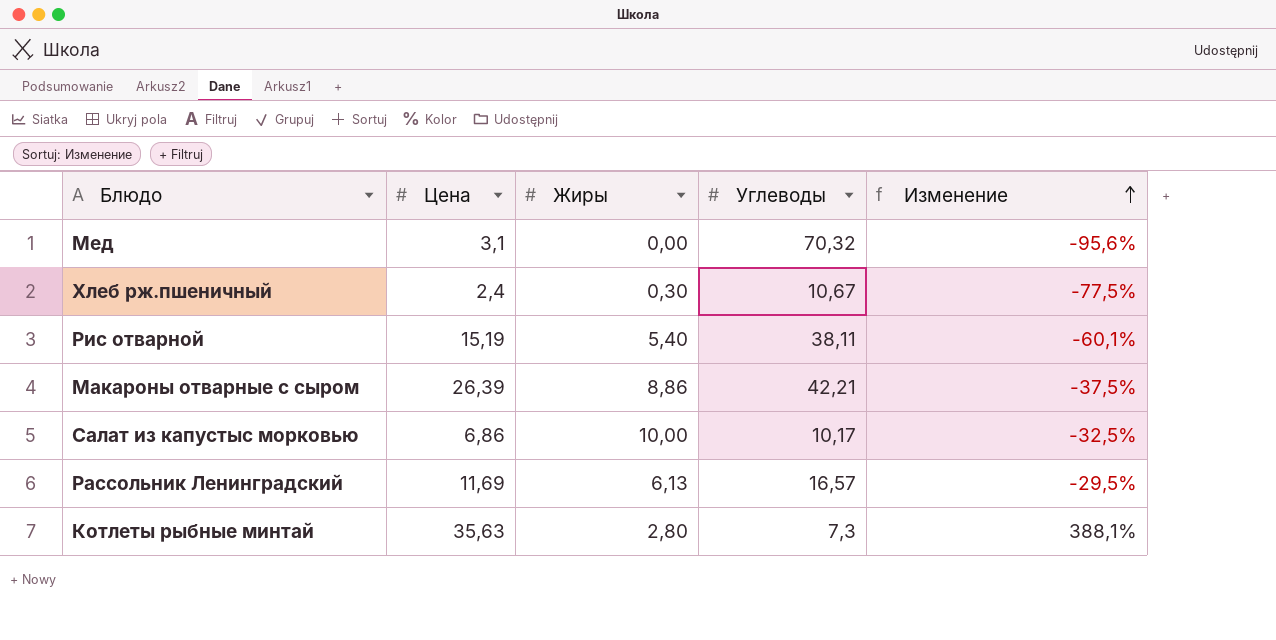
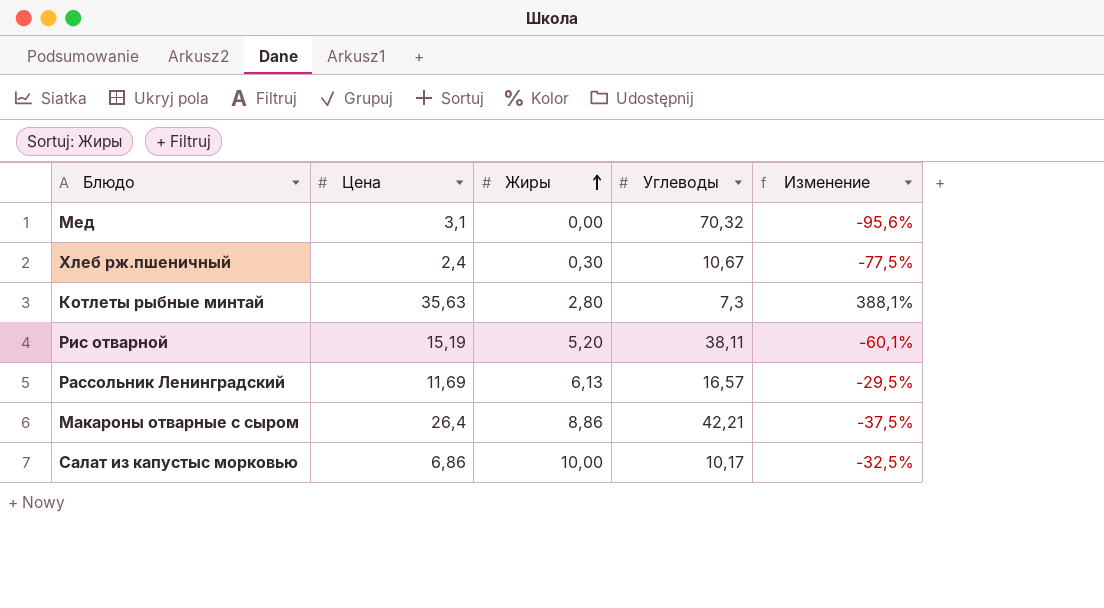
row order: Изменение ascending -> Жиры ascending
Рис отварной | Жиры: 5,40 -> 5,20
Макароны отварные с сыром | Цена: 26,39 -> 26,4

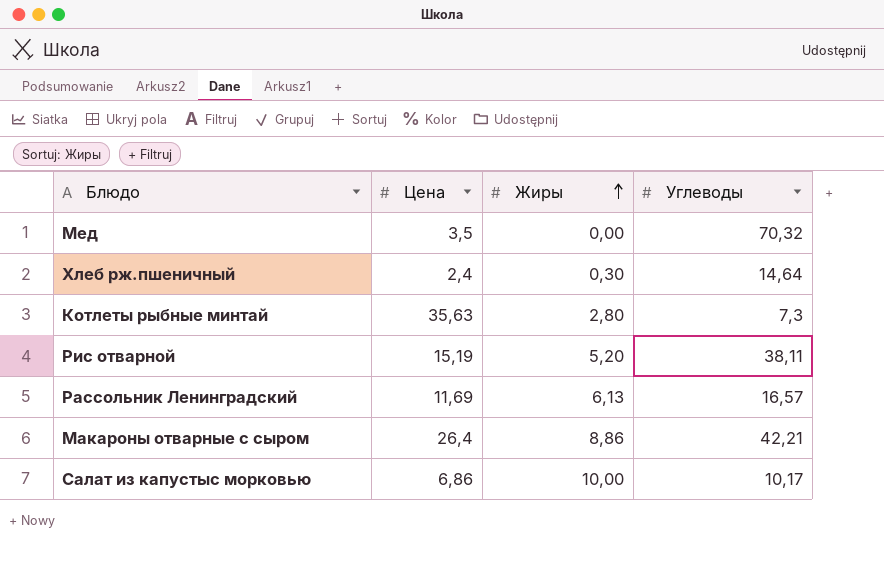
column Изменение | formula: ([Цена] - [Углеводы]) / [Углеводы] -> none
Мед | Цена: 3,1 -> 3,5
Хлеб рж.пшеничный | Углеводы: 10,67 -> 14,64

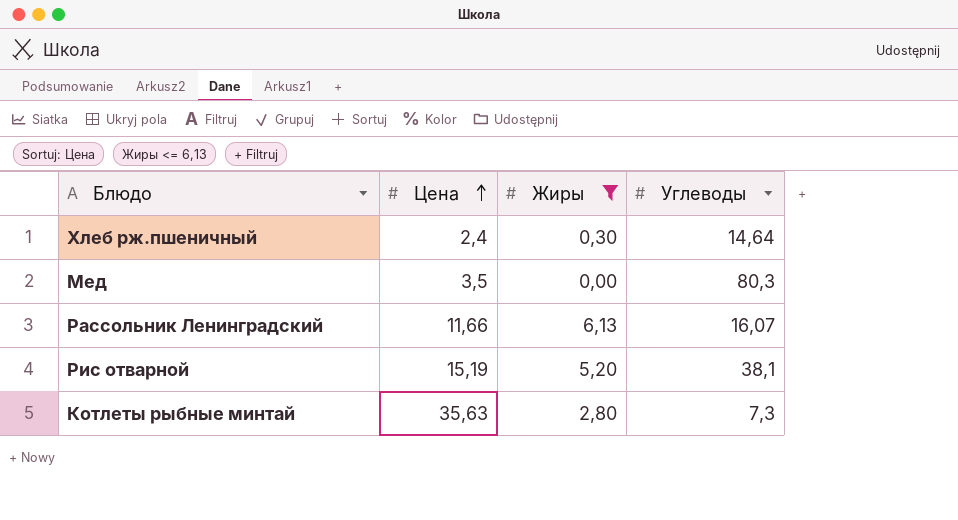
filter: none -> Жиры <= 6,13
row order: Жиры ascending -> Цена ascending
Мед | Углеводы: 70,32 -> 80,3
Рассольник Ленинградский | Цена: 11,69 -> 11,66
Рассольник Ленинградский | Углеводы: 16,57 -> 16,07
Рис отварной | Углеводы: 38,11 -> 38,1

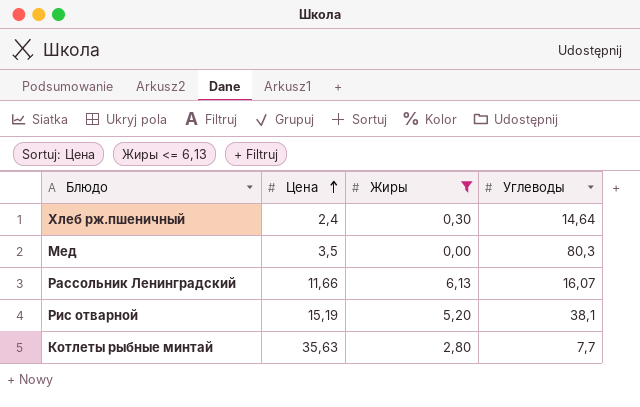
Котлеты рыбные минтай | Углеводы: 7,3 -> 7,7

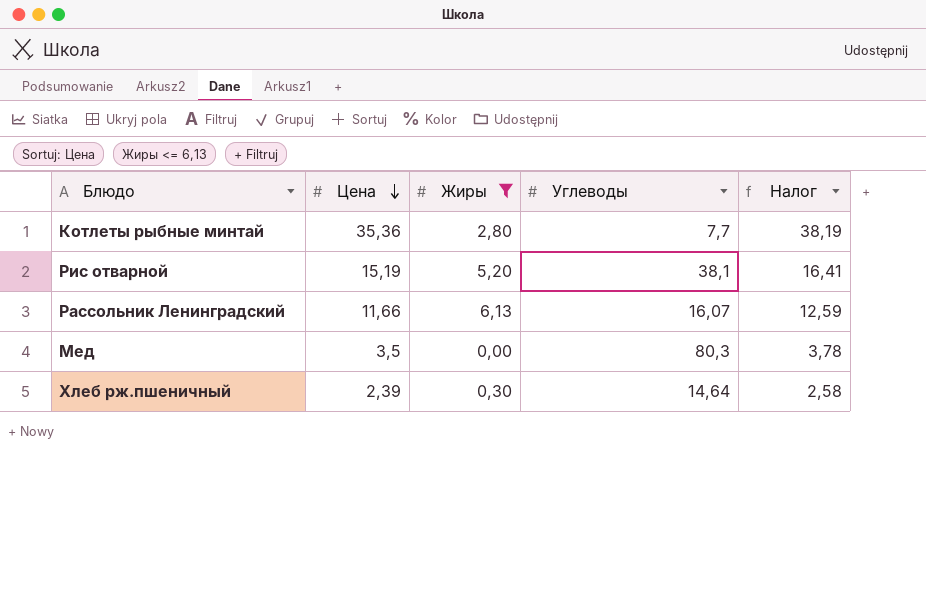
row order: Цена ascending -> Цена descending
column Налог | formula: none -> [Цена] * 1,08
Котлеты рыбные минтай | Цена: 35,63 -> 35,36
Хлеб рж.пшеничный | Цена: 2,4 -> 2,39

